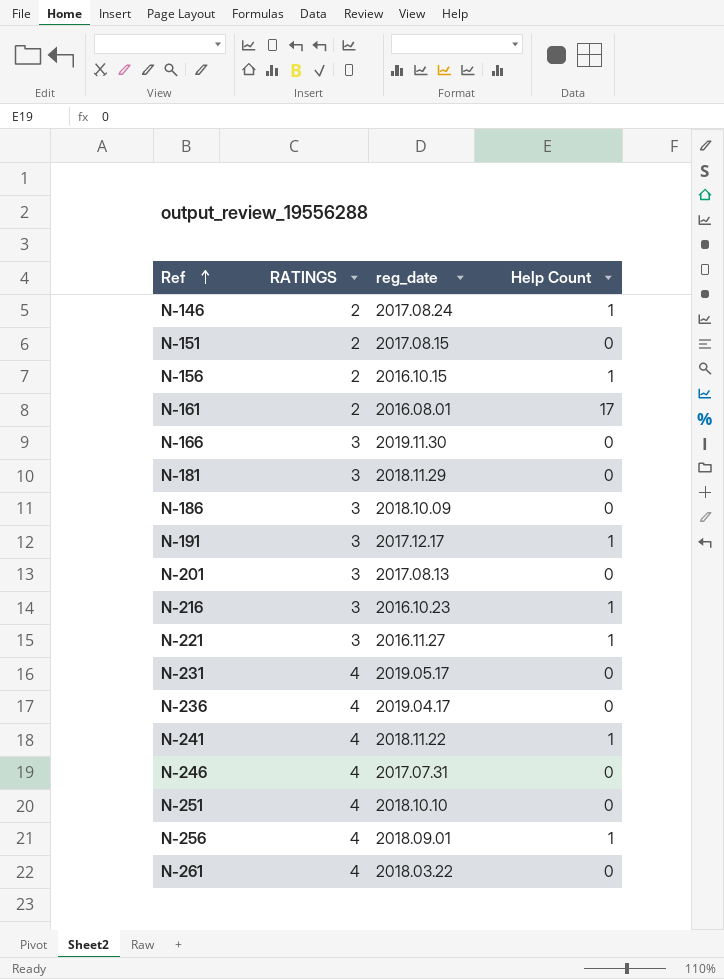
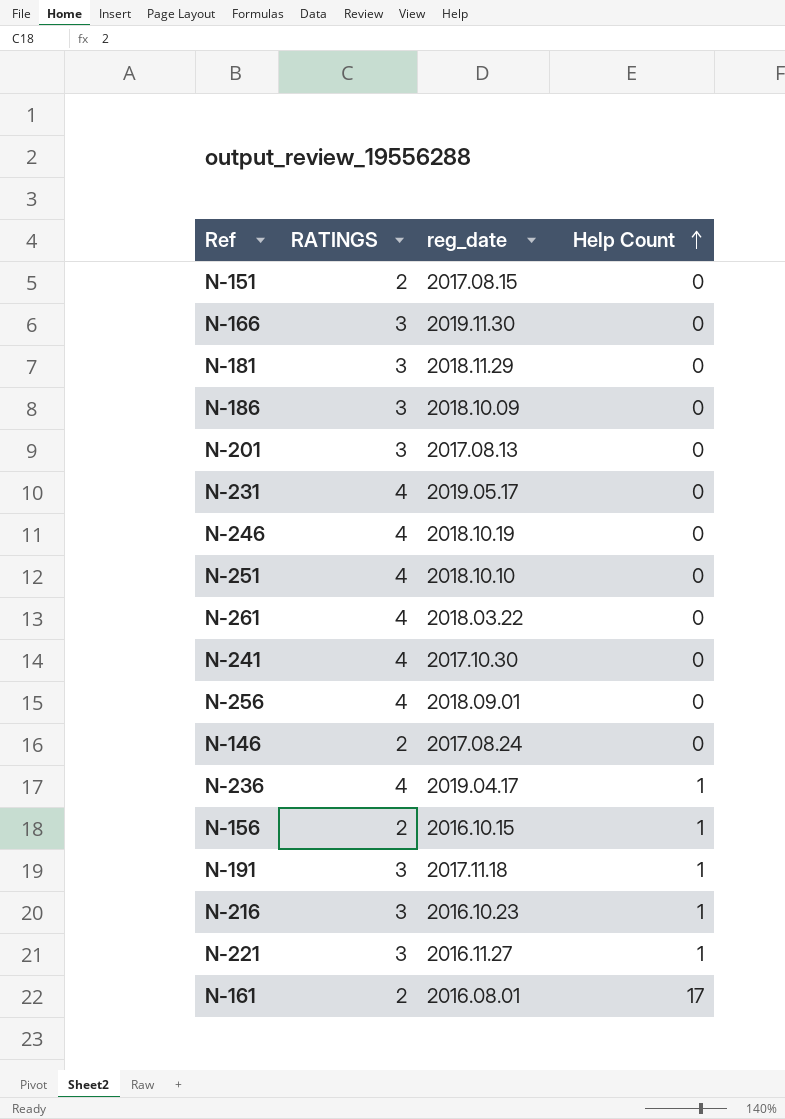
row order: Ref ascending -> Help Count ascending
N-246 | reg_date: 2017.07.31 -> 2018.10.19
N-241 | reg_date: 2018.11.22 -> 2017.10.30
N-241 | Help Count: 1 -> 0
N-256 | Help Count: 1 -> 0
N-146 | Help Count: 1 -> 0
N-236 | Help Count: 0 -> 1
N-191 | reg_date: 2017.12.17 -> 2017.11.18

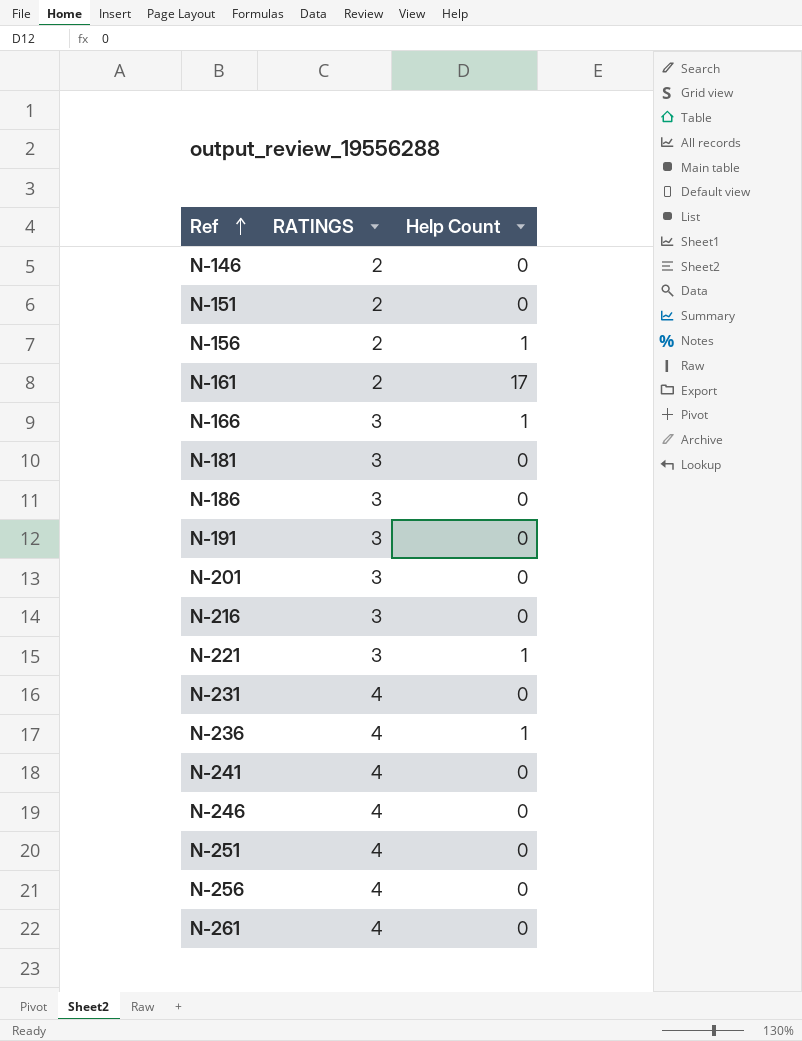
row order: Help Count ascending -> Ref ascending
column reg_date | position: 3 -> none
N-166 | Help Count: 0 -> 1
N-191 | Help Count: 1 -> 0
N-216 | Help Count: 1 -> 0

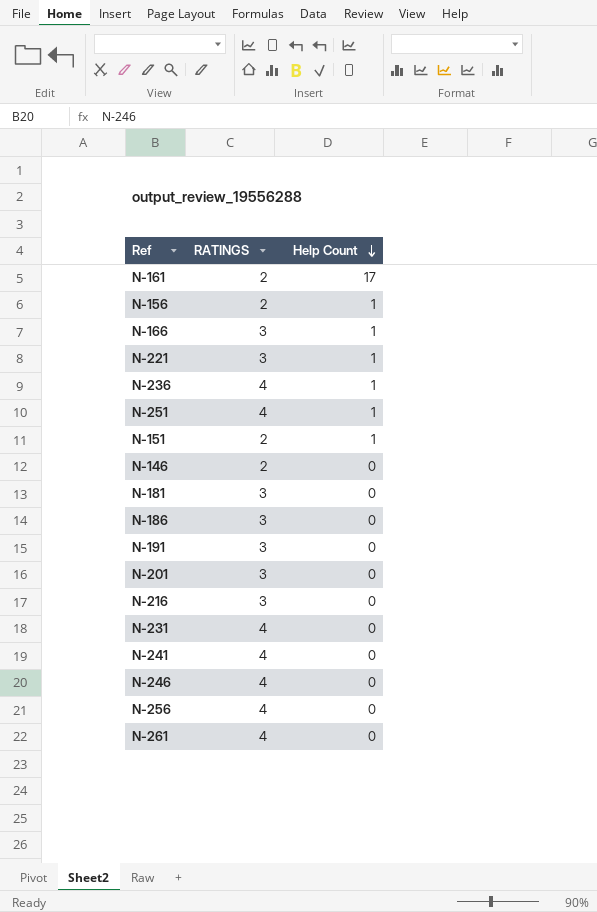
row order: Ref ascending -> Help Count descending
N-251 | Help Count: 0 -> 1
N-151 | Help Count: 0 -> 1

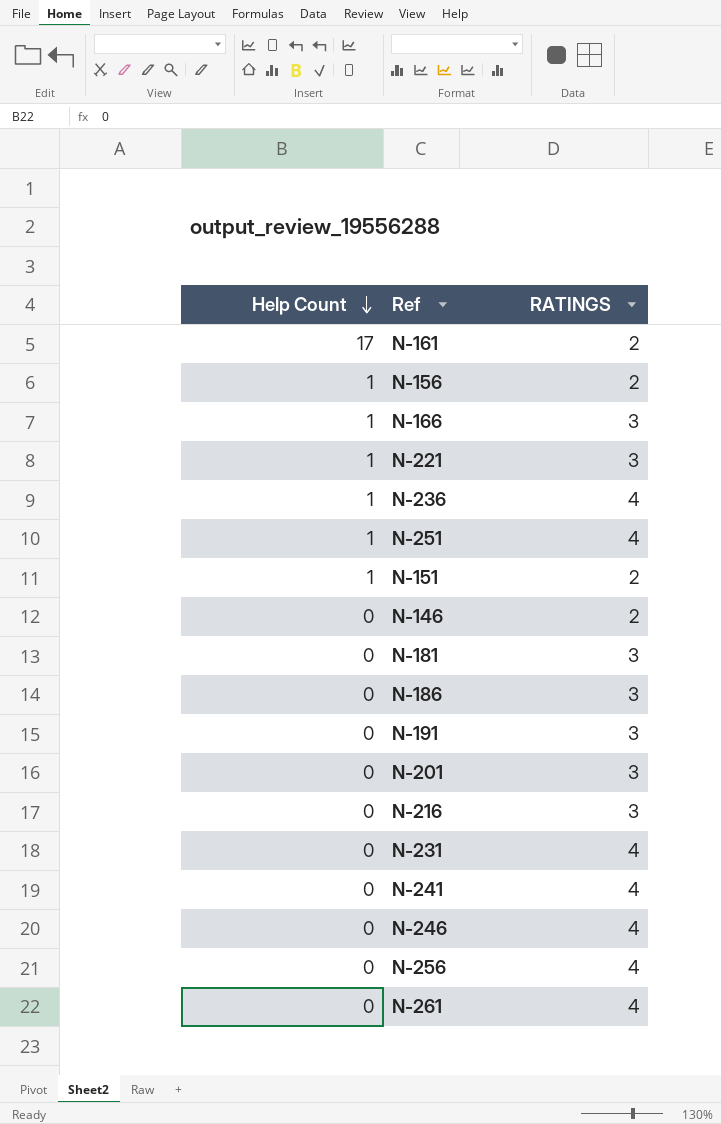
column Help Count | position: 3 -> 1

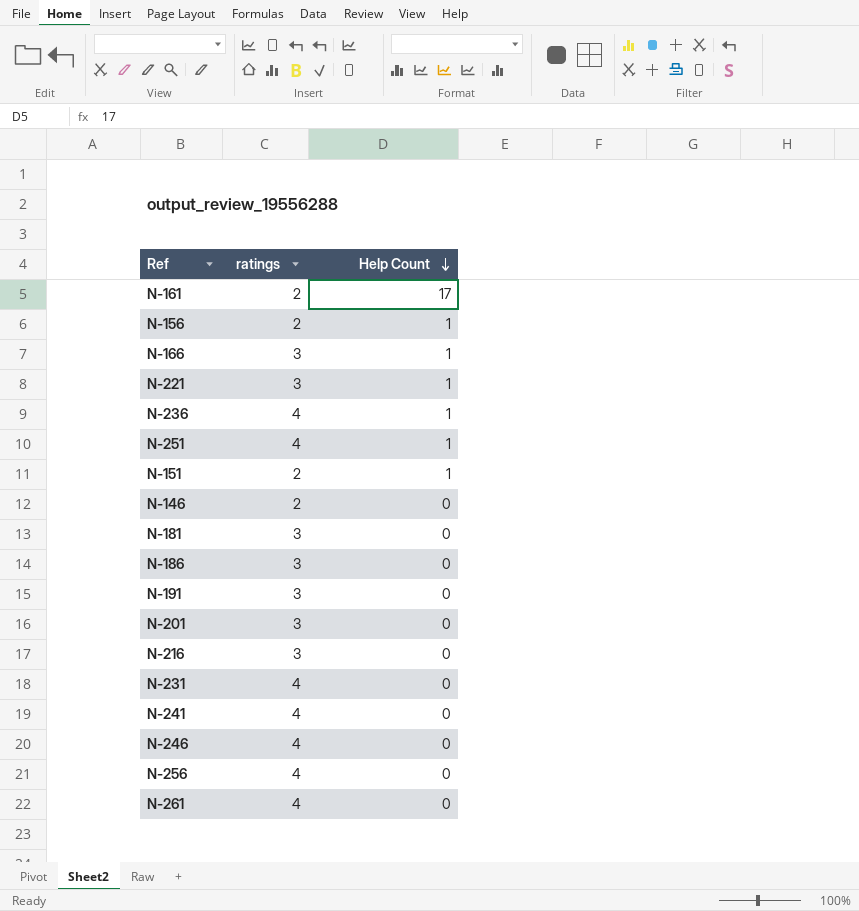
column name: RATINGS -> ratings
column Help Count | position: 1 -> 3

